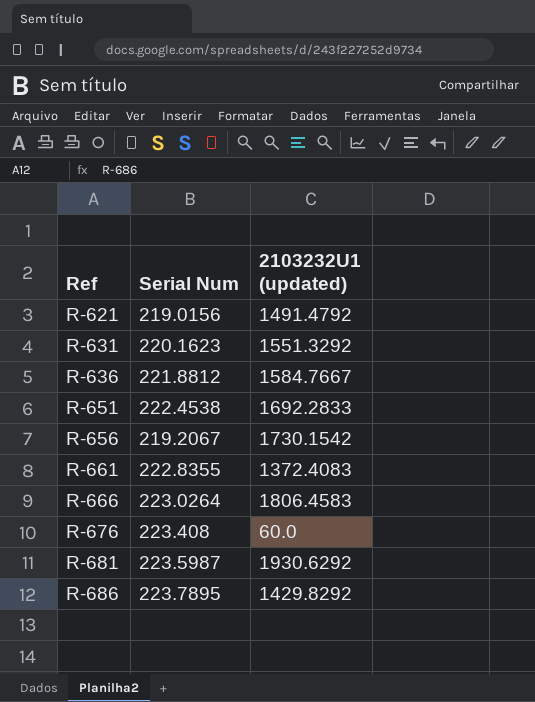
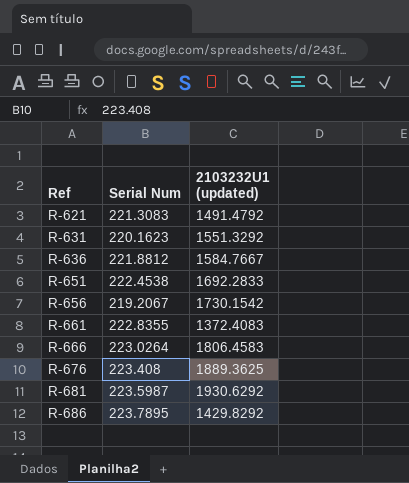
R-621 | Serial Num: 219.0156 -> 221.3083
R-676 | 2103232U1 (updated): 60.0 -> 1889.3625

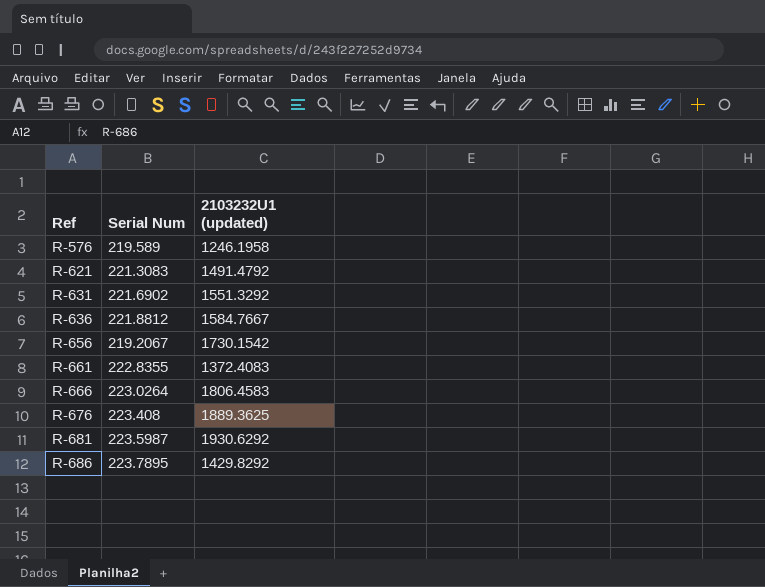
row R-651: 222.4538 | 1692.2833 -> none
row R-576: none -> 219.589 | 1246.1958
R-631 | Serial Num: 220.1623 -> 221.6902

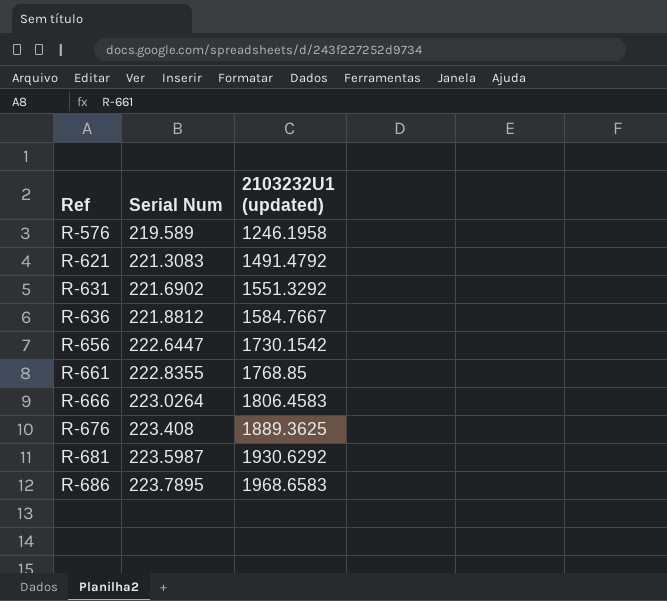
R-656 | Serial Num: 219.2067 -> 222.6447
R-661 | 2103232U1 (updated): 1372.4083 -> 1768.85
R-686 | 2103232U1 (updated): 1429.8292 -> 1968.6583

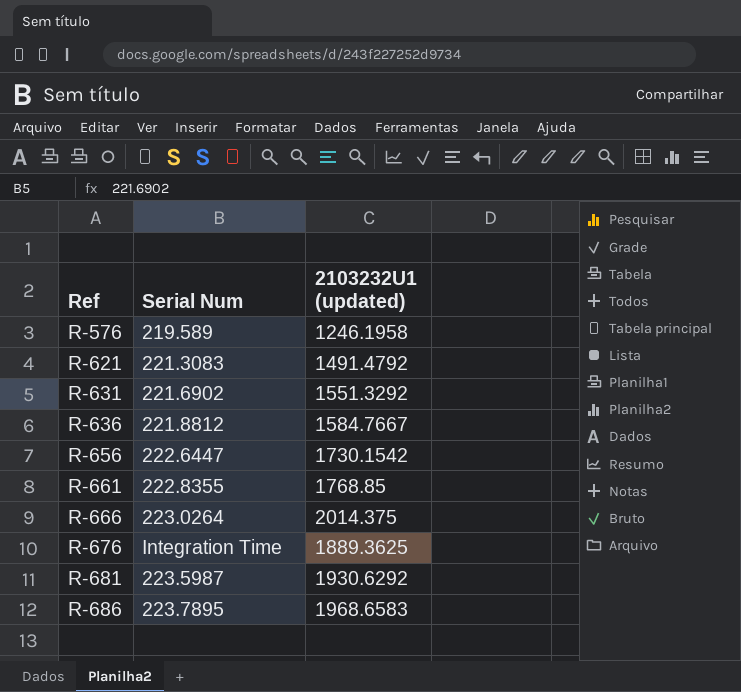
R-666 | 2103232U1 (updated): 1806.4583 -> 2014.375
R-676 | Serial Num: 223.408 -> Integration Time

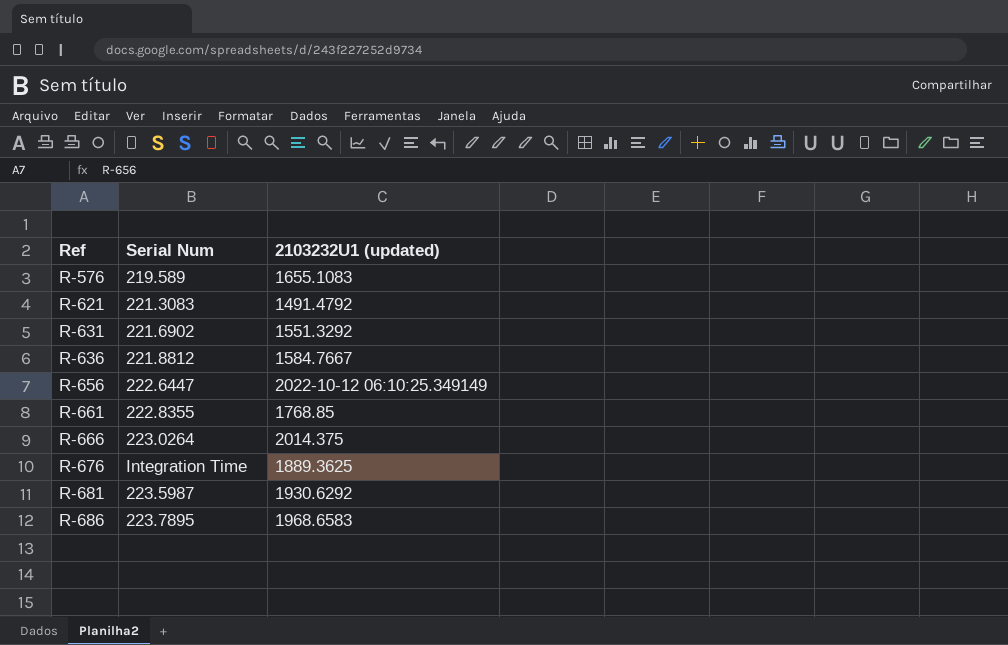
R-576 | 2103232U1 (updated): 1246.1958 -> 1655.1083
R-656 | 2103232U1 (updated): 1730.1542 -> 2022-10-12 06:10:25.349149

